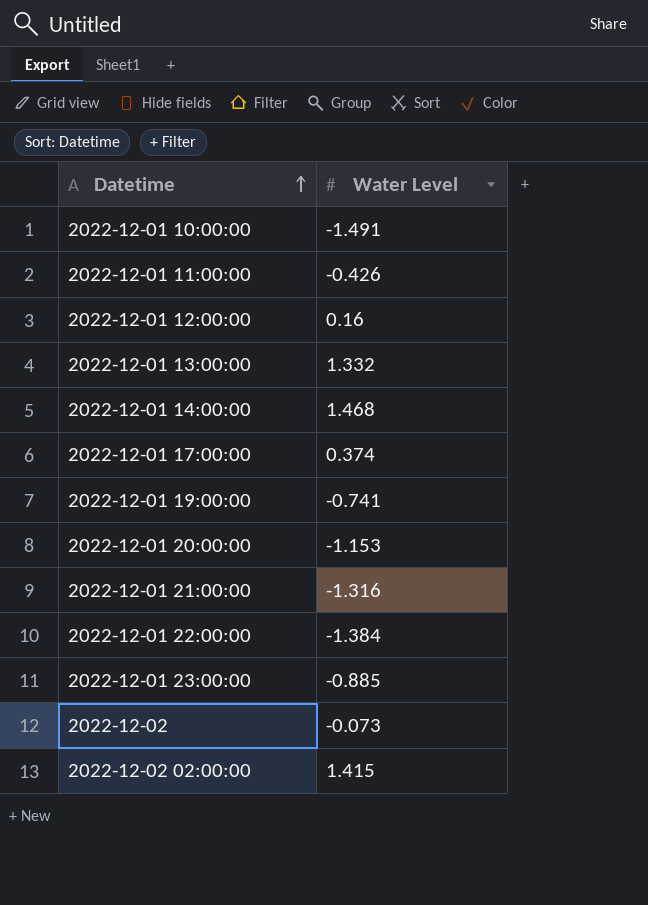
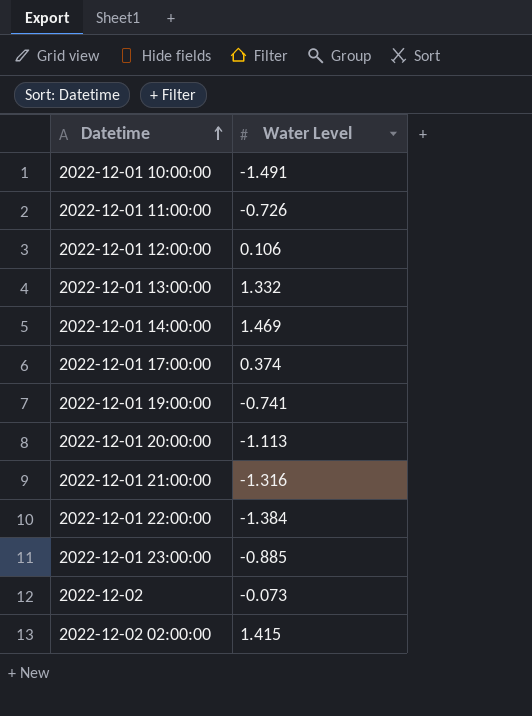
2022-12-01 11:00:00 | Water Level: -0.426 -> -0.726
2022-12-01 12:00:00 | Water Level: 0.16 -> 0.106
2022-12-01 14:00:00 | Water Level: 1.468 -> 1.469
2022-12-01 20:00:00 | Water Level: -1.153 -> -1.113

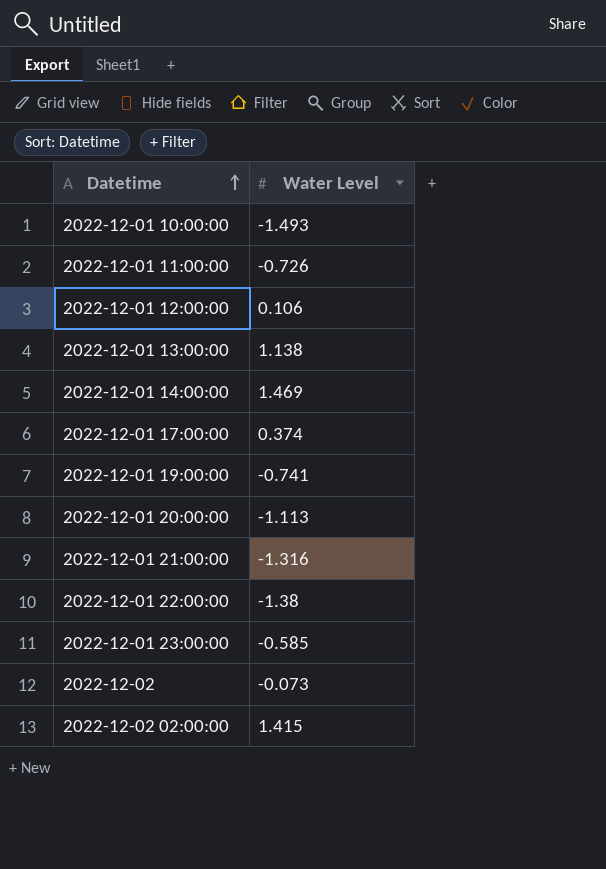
2022-12-01 10:00:00 | Water Level: -1.491 -> -1.493
2022-12-01 13:00:00 | Water Level: 1.332 -> 1.138
2022-12-01 22:00:00 | Water Level: -1.384 -> -1.38
2022-12-01 23:00:00 | Water Level: -0.885 -> -0.585

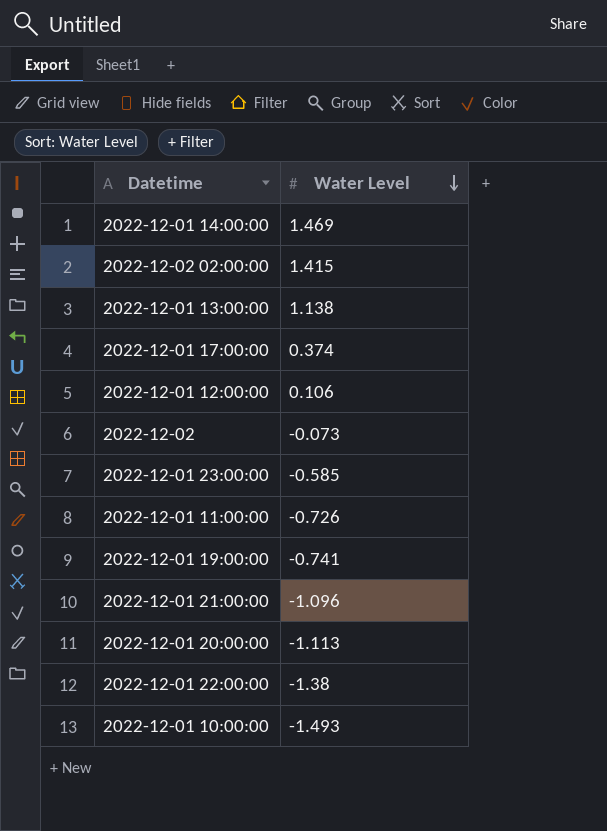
row order: Datetime ascending -> Water Level descending
2022-12-01 21:00:00 | Water Level: -1.316 -> -1.096

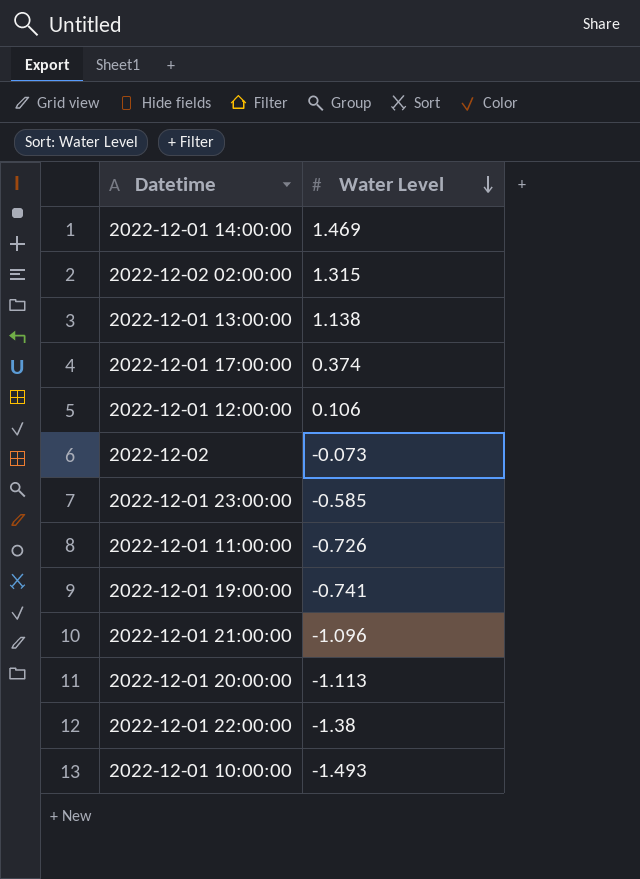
2022-12-02 02:00:00 | Water Level: 1.415 -> 1.315

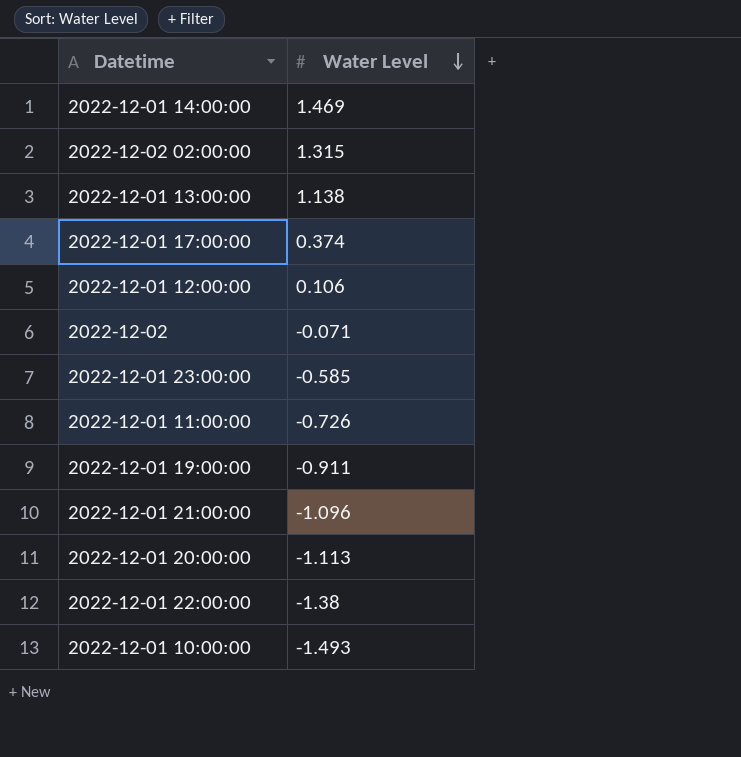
2022-12-02 | Water Level: -0.073 -> -0.071
2022-12-01 19:00:00 | Water Level: -0.741 -> -0.911

